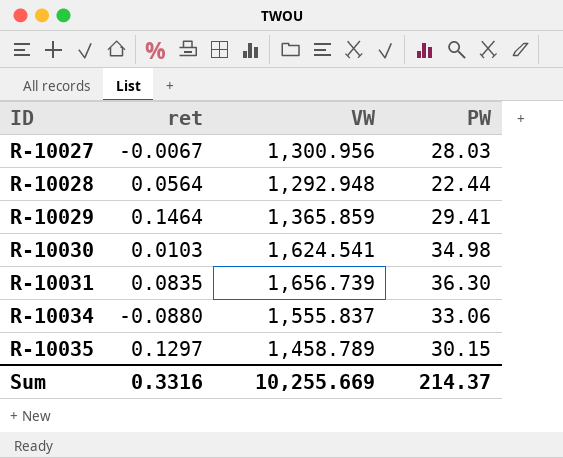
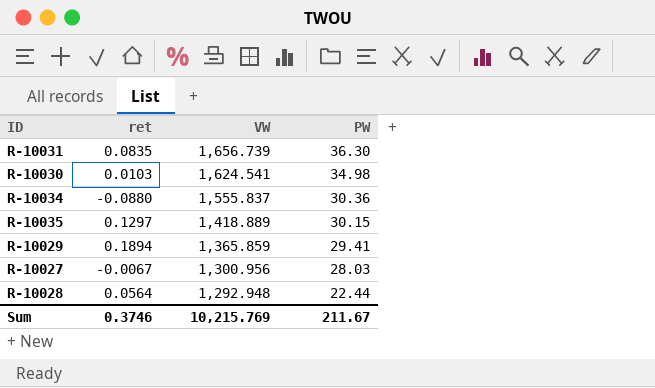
row order: ID ascending -> VW descending
R-10034 | PW: 33.06 -> 30.36
R-10035 | VW: 1,458.789 -> 1,418.889
R-10029 | ret: 0.1464 -> 0.1894
Sum | ret: 0.3316 -> 0.3746
Sum | VW: 10,255.669 -> 10,215.769
Sum | PW: 214.37 -> 211.67

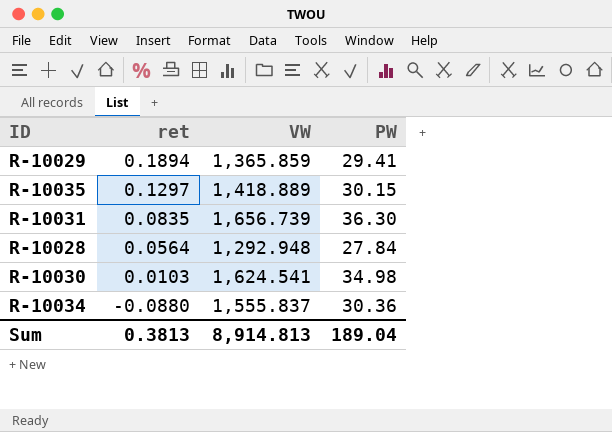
row order: VW descending -> ret descending
row R-10027: -0.0067 | 1,300.956 | 28.03 -> none
R-10028 | PW: 22.44 -> 27.84
Sum | ret: 0.3746 -> 0.3813
Sum | VW: 10,215.769 -> 8,914.813
Sum | PW: 211.67 -> 189.04

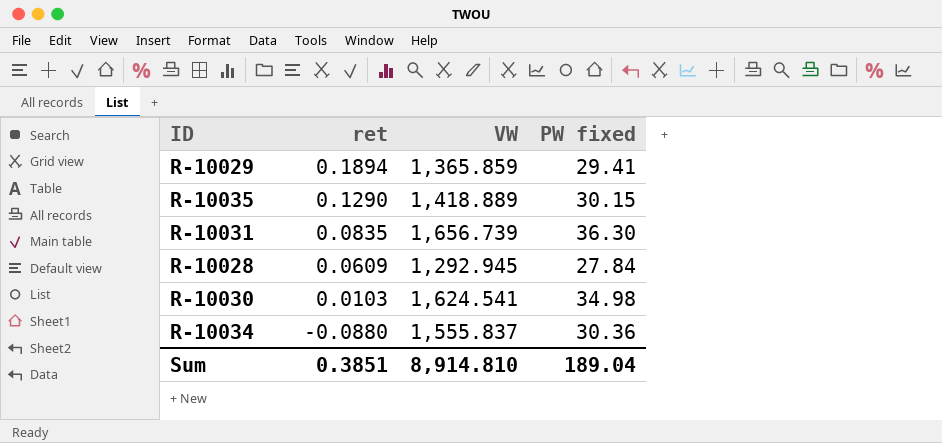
column name: PW -> PW fixed
R-10035 | ret: 0.1297 -> 0.1290
R-10028 | ret: 0.0564 -> 0.0609
R-10028 | VW: 1,292.948 -> 1,292.945
Sum | ret: 0.3813 -> 0.3851
Sum | VW: 8,914.813 -> 8,914.810

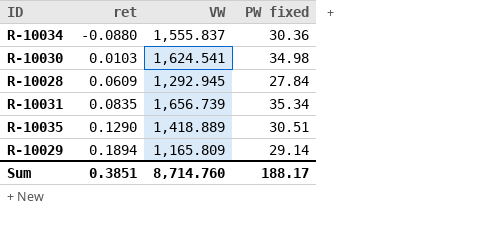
row order: ret descending -> ret ascending
R-10031 | PW fixed: 36.30 -> 35.34
R-10035 | PW fixed: 30.15 -> 30.51
R-10029 | VW: 1,365.859 -> 1,165.809
R-10029 | PW fixed: 29.41 -> 29.14
Sum | VW: 8,914.810 -> 8,714.760
Sum | PW fixed: 189.04 -> 188.17

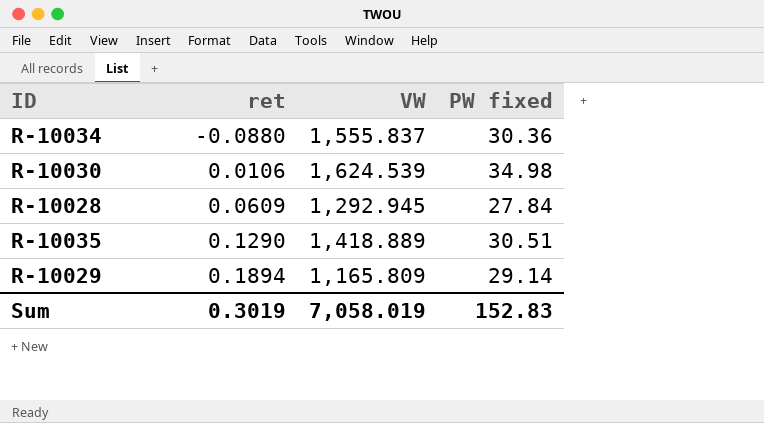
row R-10031: 0.0835 | 1,656.739 | 35.34 -> none
R-10030 | ret: 0.0103 -> 0.0106
R-10030 | VW: 1,624.541 -> 1,624.539
Sum | ret: 0.3851 -> 0.3019
Sum | VW: 8,714.760 -> 7,058.019
Sum | PW fixed: 188.17 -> 152.83

